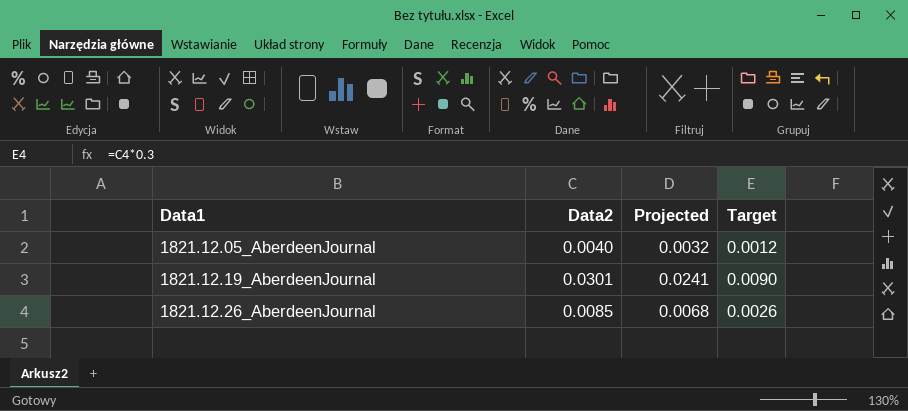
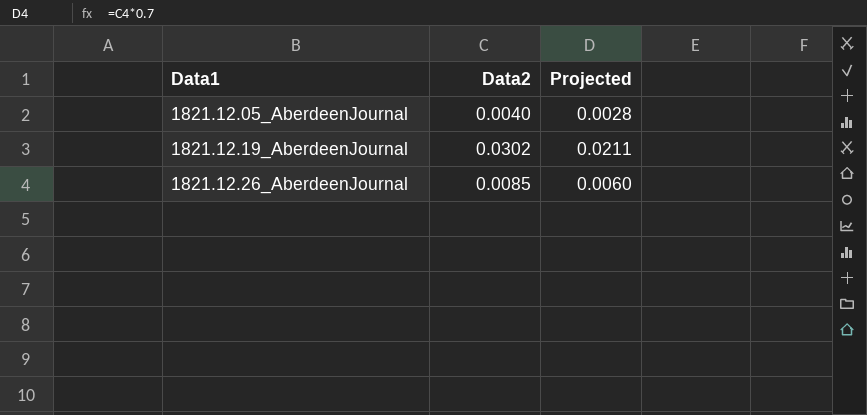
column Target | formula: [Data2] * 0.3 -> none
column Projected | formula: [Data2] * 0.8 -> [Data2] * 0.7
1821.12.19_AberdeenJournal | Data2: 0.0301 -> 0.0302

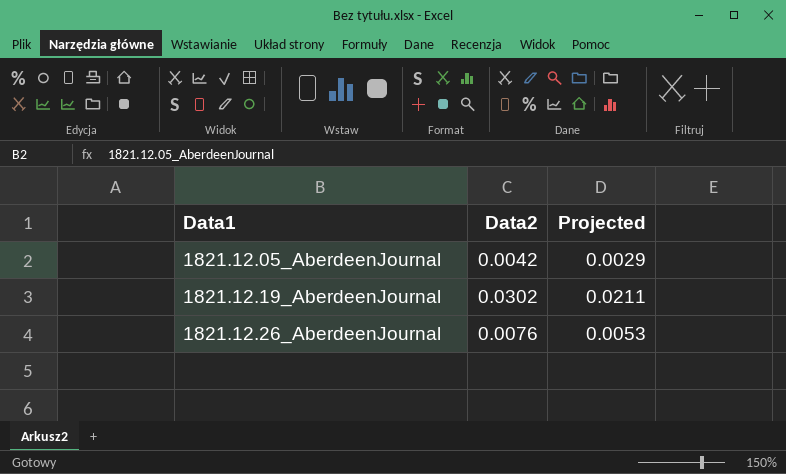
1821.12.05_AberdeenJournal | Data2: 0.0040 -> 0.0042
1821.12.05_AberdeenJournal | Projected: 0.0028 -> 0.0029
1821.12.26_AberdeenJournal | Data2: 0.0085 -> 0.0076
1821.12.26_AberdeenJournal | Projected: 0.0060 -> 0.0053

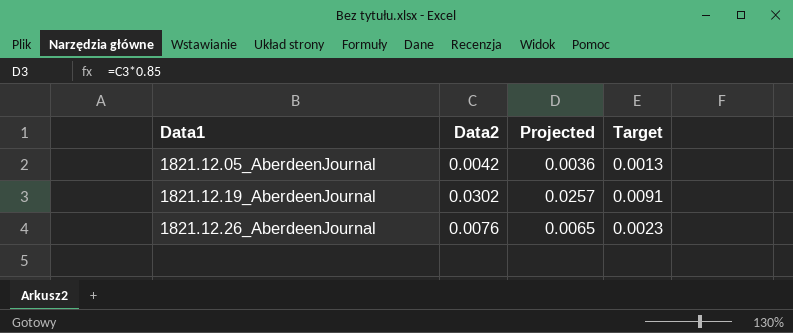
column Projected | formula: [Data2] * 0.7 -> [Data2] * 0.85
column Target | formula: none -> [Data2] * 0.3

